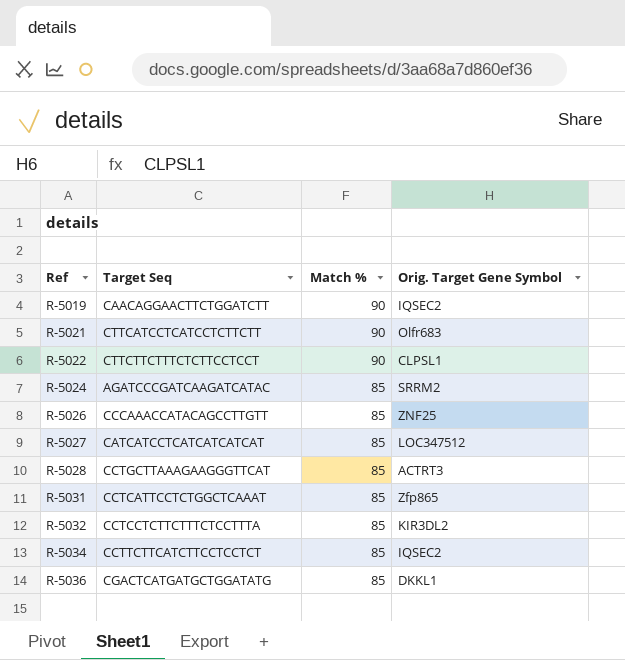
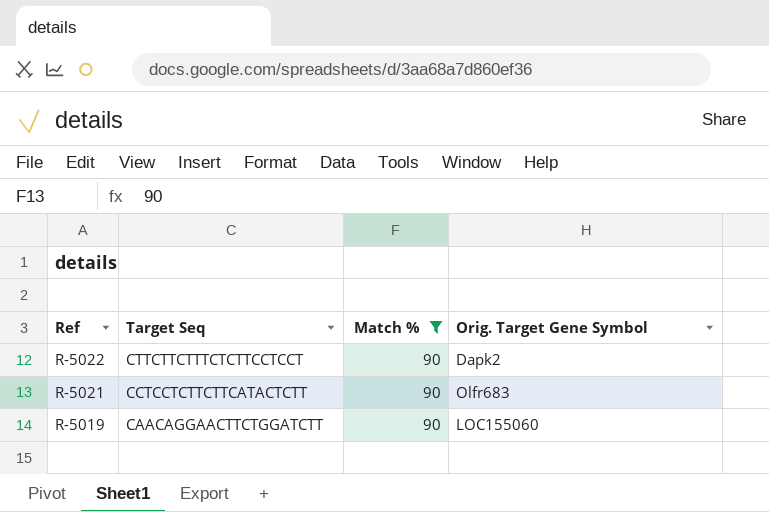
filter: none -> Match % = 90
row order: Ref ascending -> Ref descending
R-5022 | Orig. Target Gene Symbol: CLPSL1 -> Dapk2
R-5021 | Target Seq: CTTCATCCTCATCCTCTTCTT -> CCTCCTCTTCTTCATACTCTT
R-5019 | Orig. Target Gene Symbol: IQSEC2 -> LOC155060

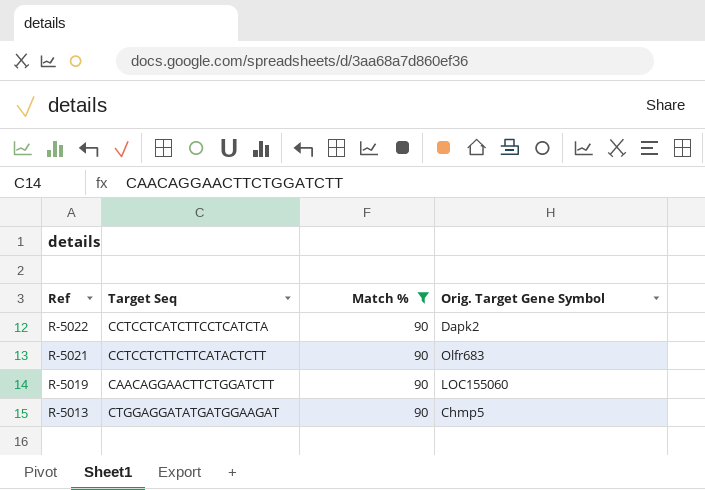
R-5022 | Target Seq: CTTCTTCTTTCTCTTCCTCCT -> CCTCCTCATCTTCCTCATCTA
row R-5013: none -> CTGGAGGATATGATGGAAGAT | 90 | Chmp5

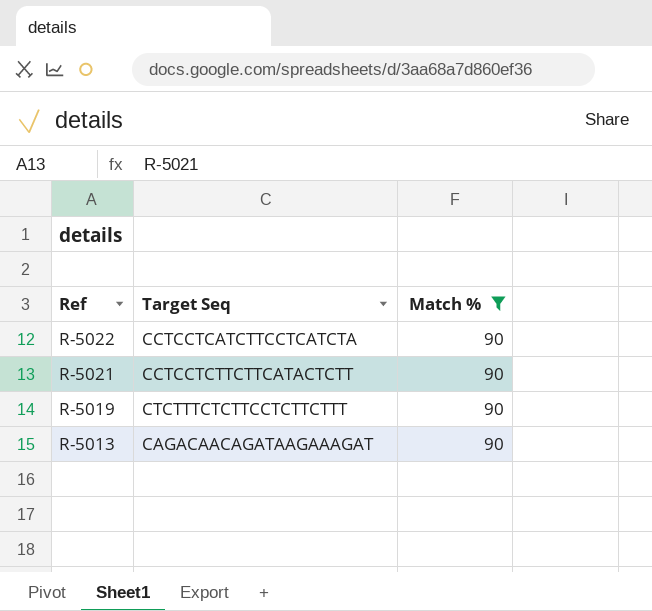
column Orig. Target Gene Symbol | position: 4 -> none
R-5019 | Target Seq: CAACAGGAACTTCTGGATCTT -> CTCTTTCTCTTCCTCTTCTTT
R-5013 | Target Seq: CTGGAGGATATGATGGAAGAT -> CAGACAACAGATAAGAAAGAT

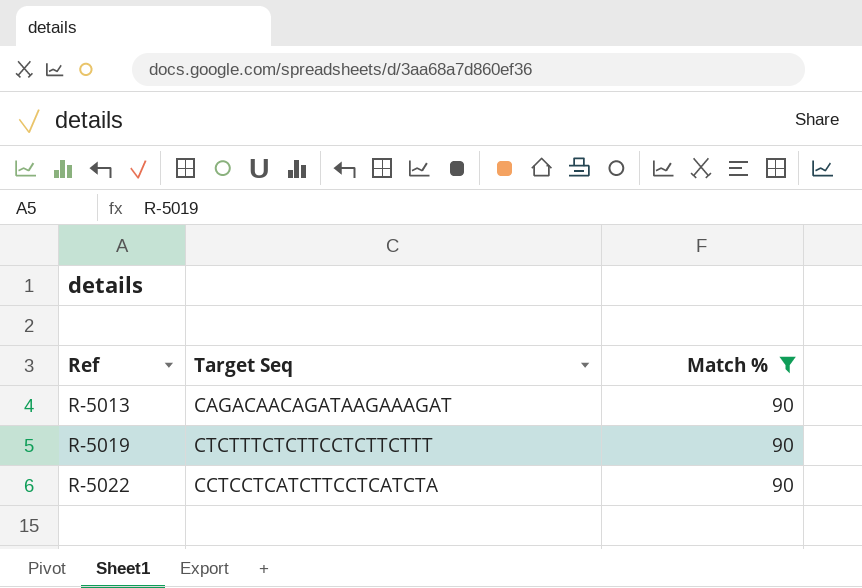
row order: Ref descending -> Ref ascending
row R-5021: CCTCCTCTTCTTCATACTCTT | 90 -> none

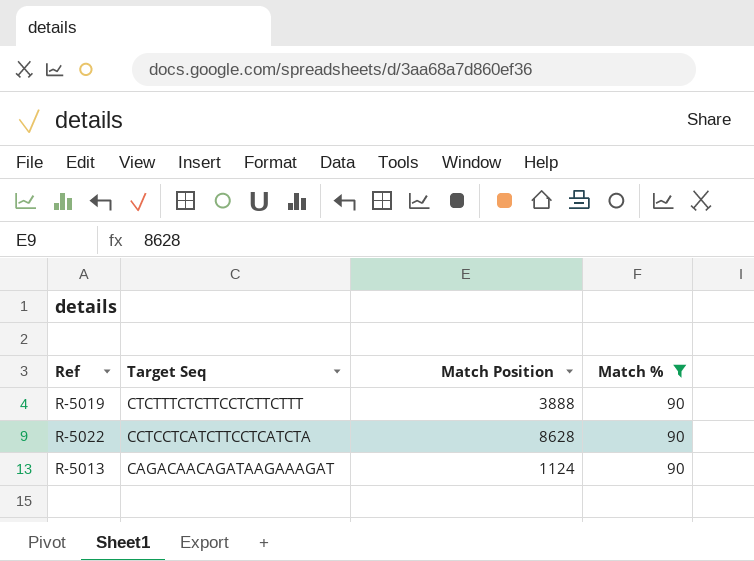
row order: Ref ascending -> Target Seq descending
column Match Position | position: none -> 3

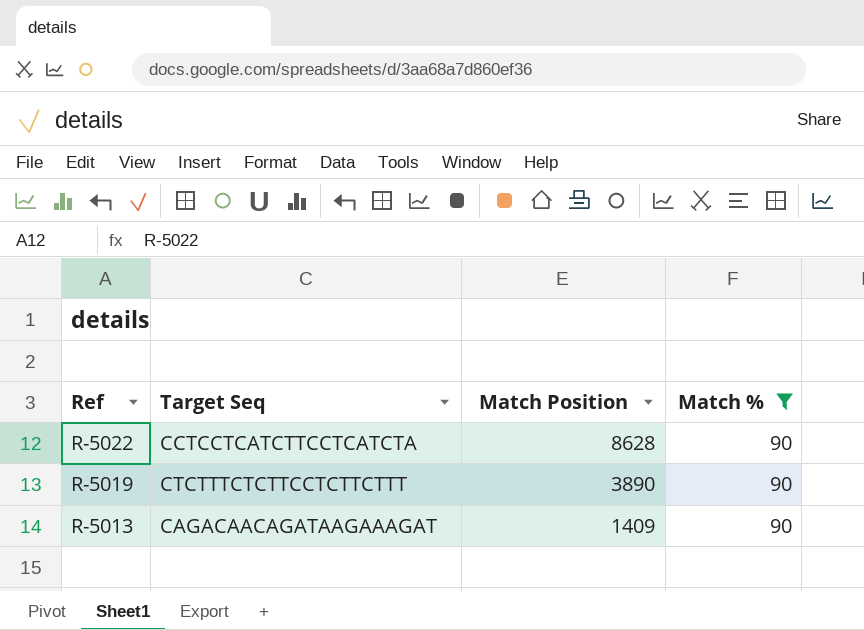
row order: Target Seq descending -> Ref descending
R-5019 | Match Position: 3888 -> 3890
R-5013 | Match Position: 1124 -> 1409

